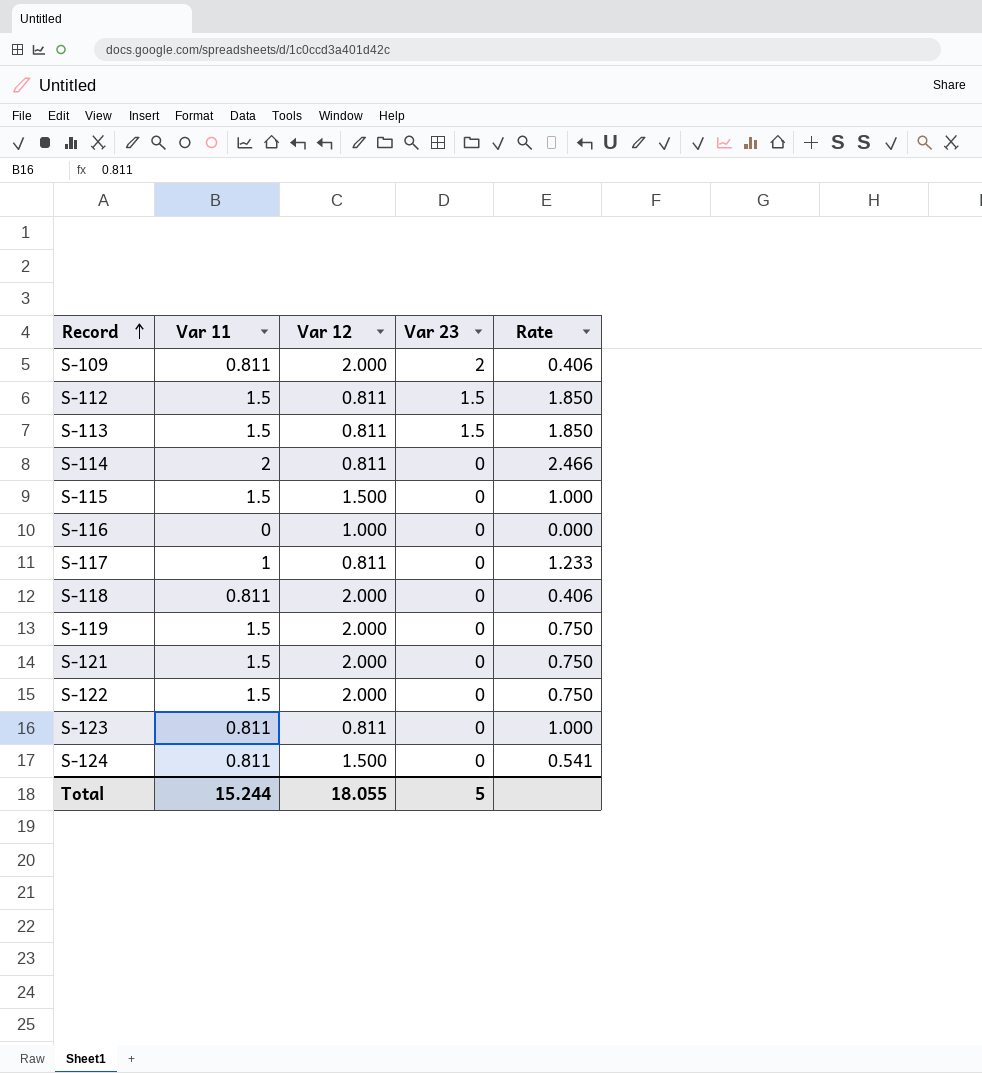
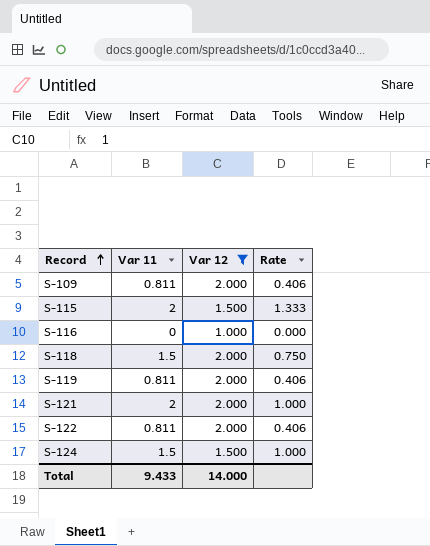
filter: none -> Var 12 != 0.811
column Var 23 | position: 4 -> none
S-115 | Var 11: 1.5 -> 2
S-115 | Rate: 1.000 -> 1.333
S-118 | Var 11: 0.811 -> 1.5
S-118 | Rate: 0.406 -> 0.750
S-119 | Var 11: 1.5 -> 0.811
S-119 | Rate: 0.750 -> 0.406
S-121 | Var 11: 1.5 -> 2
S-121 | Rate: 0.750 -> 1.000
S-122 | Var 11: 1.5 -> 0.811
S-122 | Rate: 0.750 -> 0.406
S-124 | Var 11: 0.811 -> 1.5
S-124 | Rate: 0.541 -> 1.000
Total | Var 11: 15.244 -> 9.433
Total | Var 12: 18.055 -> 14.000

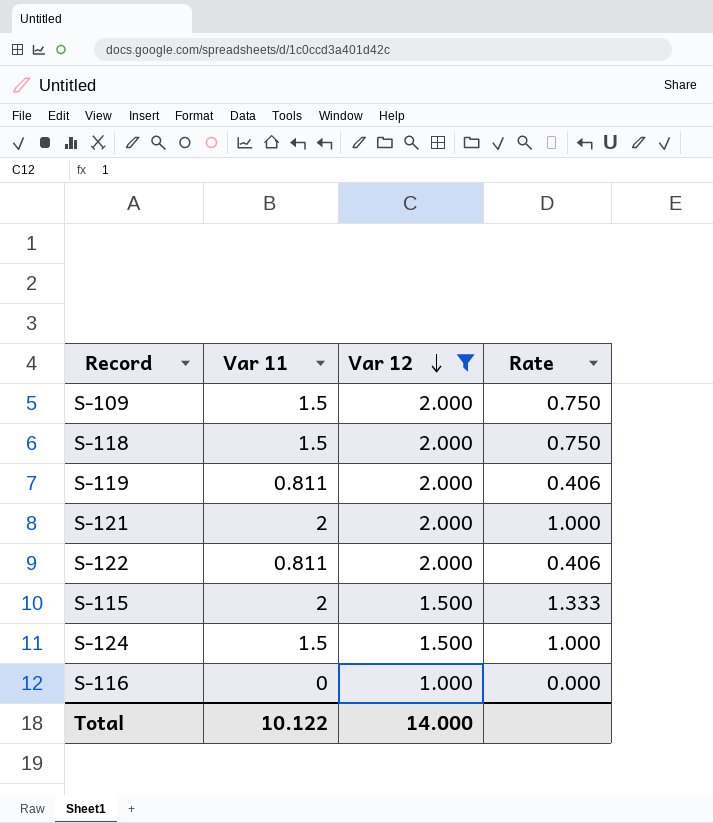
row order: Record ascending -> Var 12 descending
S-109 | Var 11: 0.811 -> 1.5
S-109 | Rate: 0.406 -> 0.750
Total | Var 11: 9.433 -> 10.122

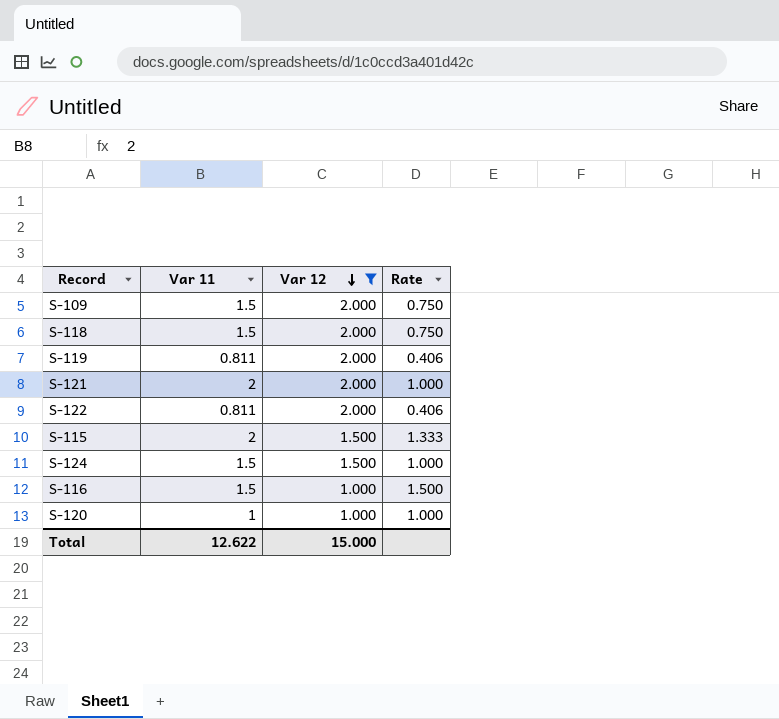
S-116 | Var 11: 0 -> 1.5
S-116 | Rate: 0.000 -> 1.500
row S-120: none -> 1 | 1.000 | 1.000
Total | Var 11: 10.122 -> 12.622
Total | Var 12: 14.000 -> 15.000

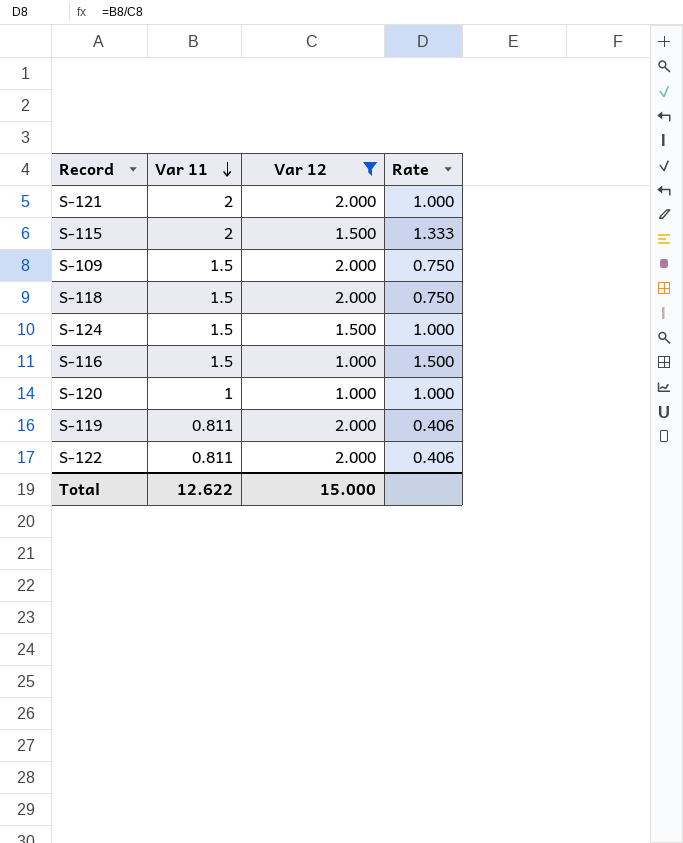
row order: Var 12 descending -> Var 11 descending

